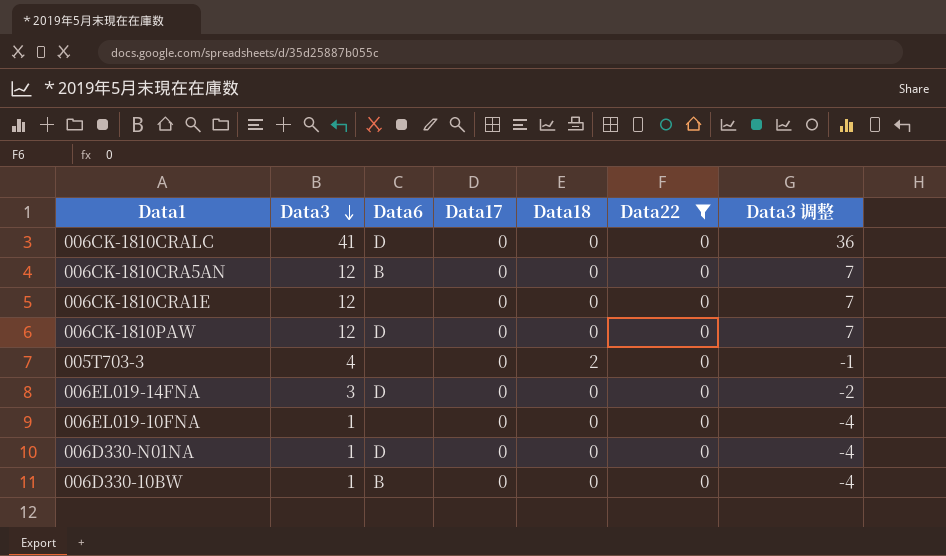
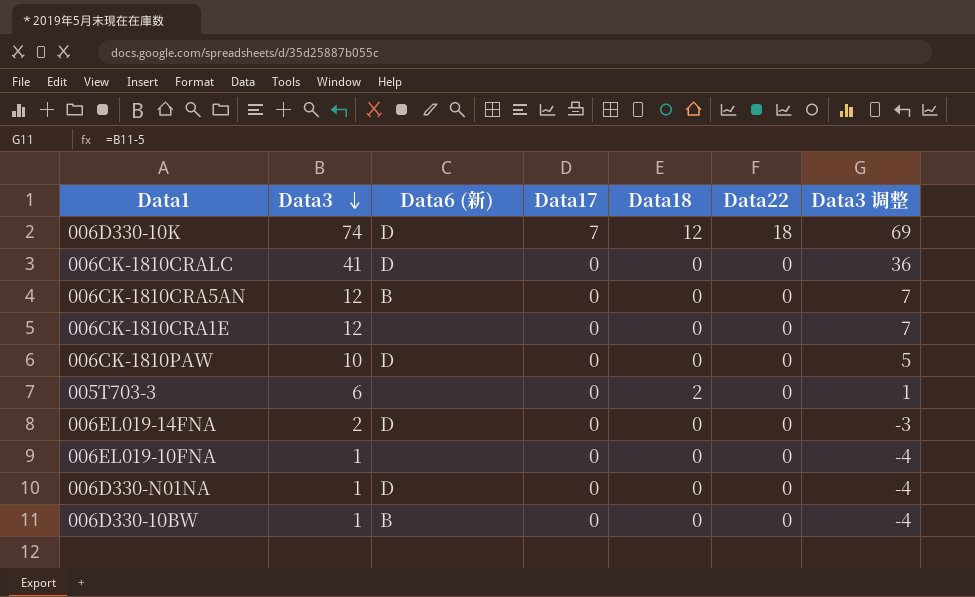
filter: Data22 = 0 -> none
column name: Data6 -> Data6 (新)
006CK-1810PAW | Data3: 12 -> 10
006CK-1810PAW | Data3 调整: 7 -> 5
005T703-3 | Data3: 4 -> 6
005T703-3 | Data3 调整: -1 -> 1
006EL019-14FNA | Data3: 3 -> 2
006EL019-14FNA | Data3 调整: -2 -> -3

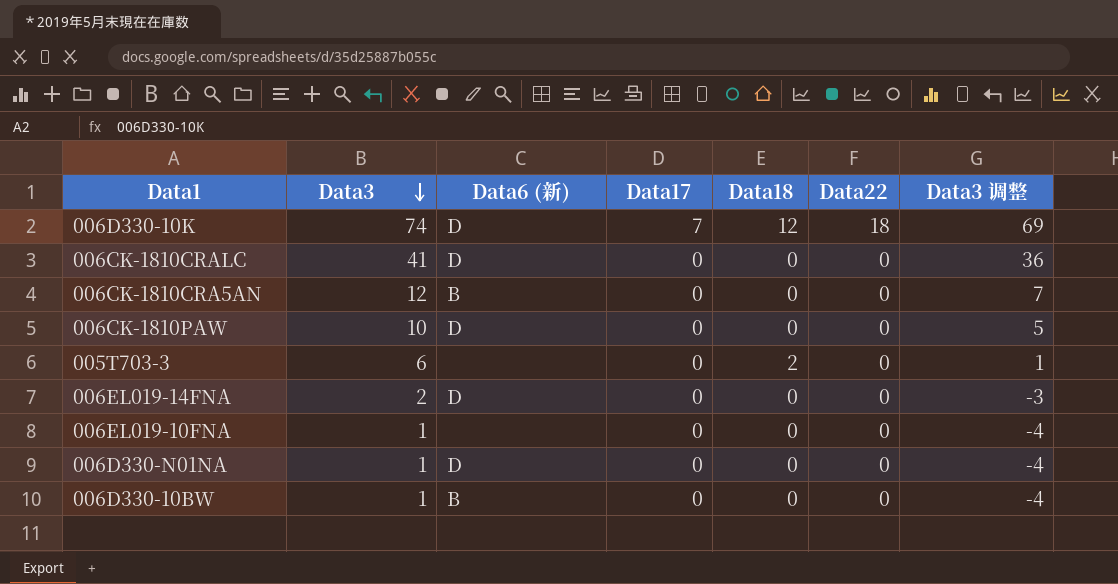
row 006CK-1810CRA1E: 12 | none | 0 | 0 | 0 | 7 -> none

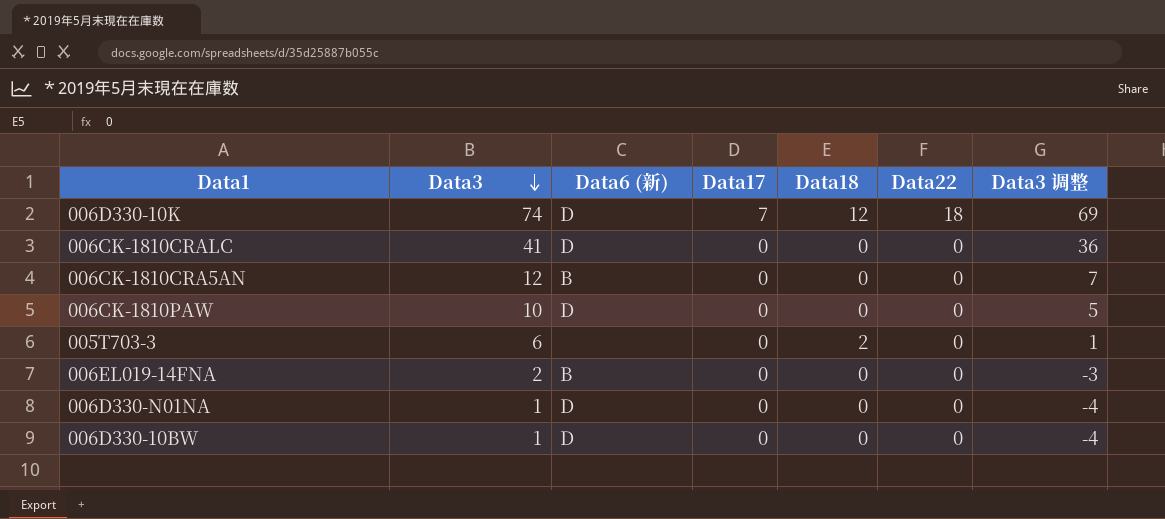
row 006EL019-10FNA: 1 | none | 0 | 0 | 0 | -4 -> none
006EL019-14FNA | Data6 (新): D -> B
006D330-10BW | Data6 (新): B -> D

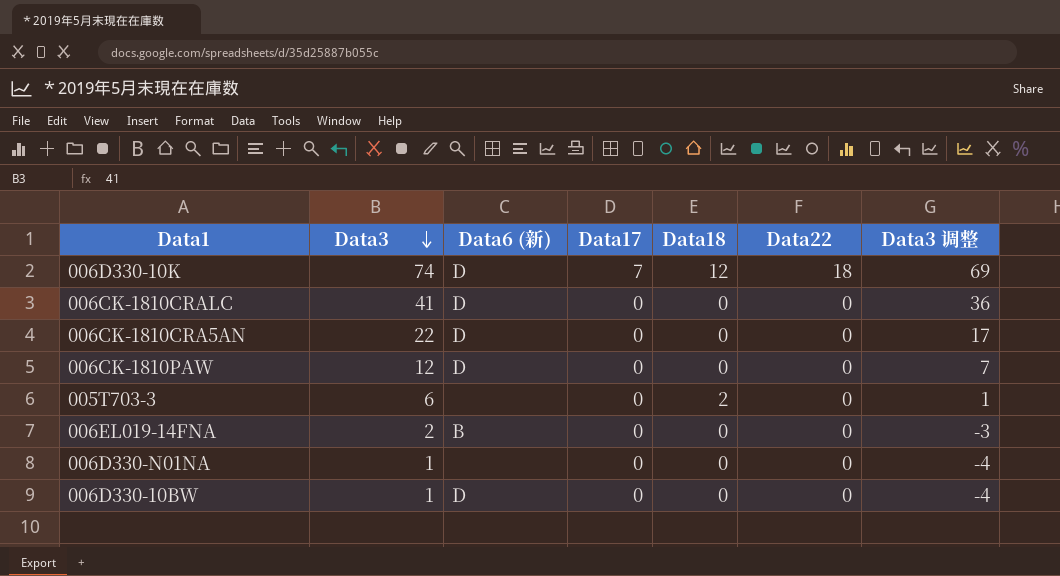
006CK-1810CRA5AN | Data3: 12 -> 22
006CK-1810CRA5AN | Data6 (新): B -> D
006CK-1810CRA5AN | Data3 调整: 7 -> 17
006CK-1810PAW | Data3: 10 -> 12
006CK-1810PAW | Data3 调整: 5 -> 7
006D330-N01NA | Data6 (新): D -> none

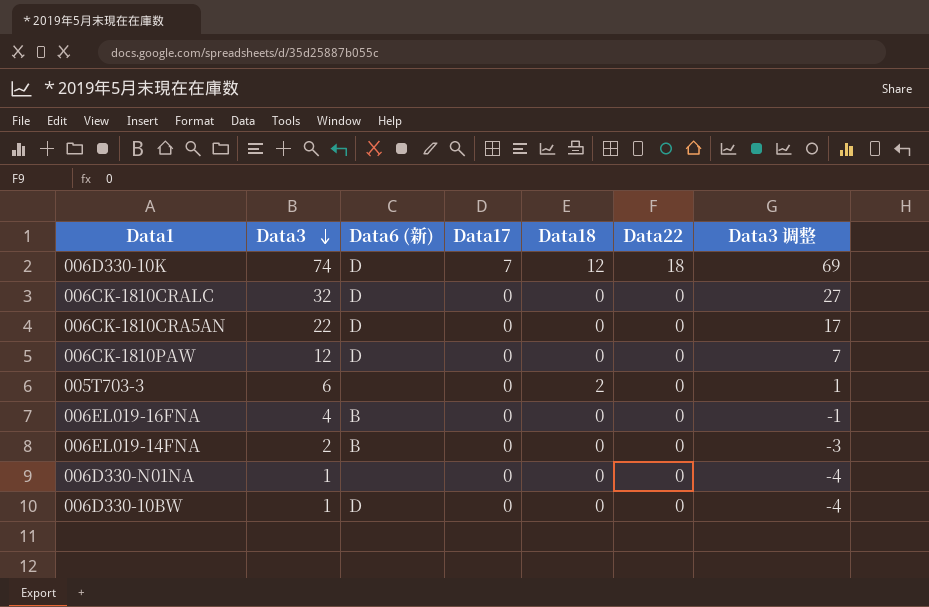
006CK-1810CRALC | Data3: 41 -> 32
006CK-1810CRALC | Data3 调整: 36 -> 27
row 006EL019-16FNA: none -> 4 | B | 0 | 0 | 0 | -1

